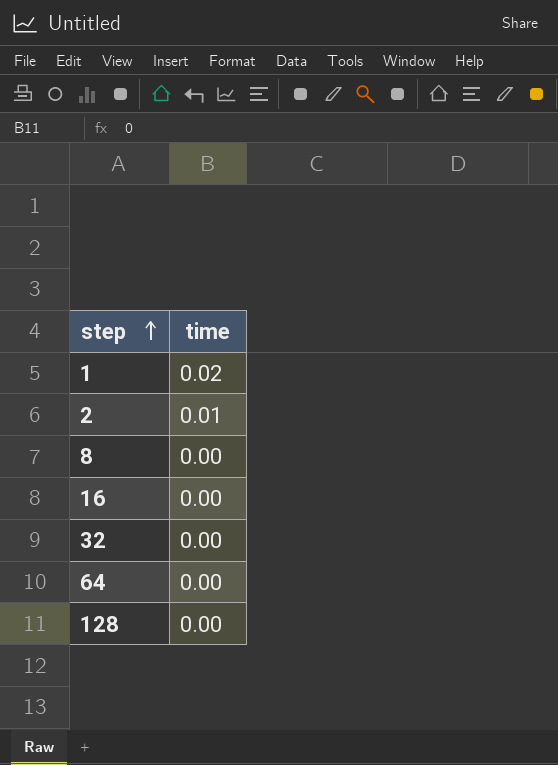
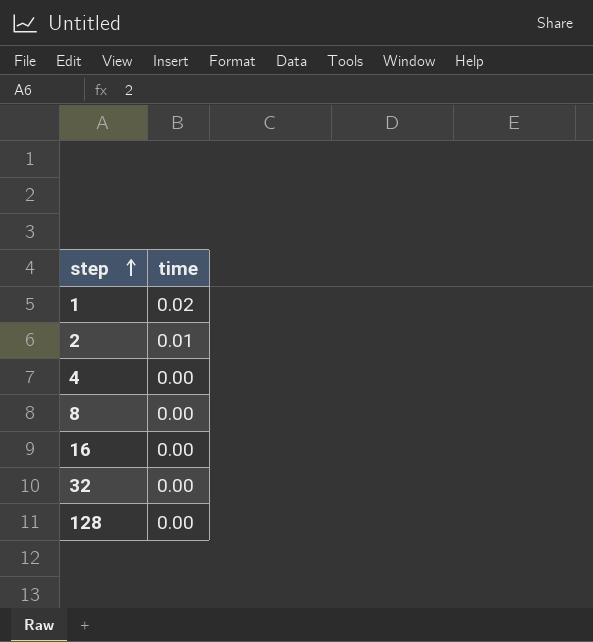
row 64: 0.00 -> none
row 4: none -> 0.00

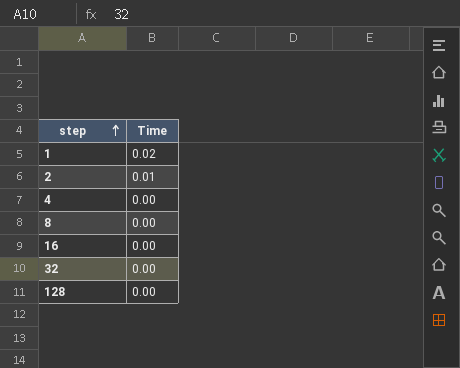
column name: time -> Time

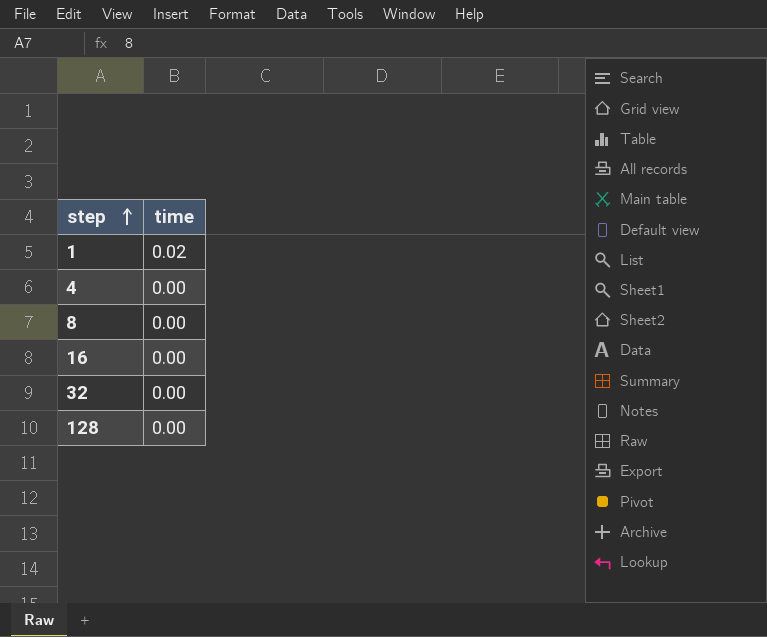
column name: Time -> time
row 2: 0.01 -> none

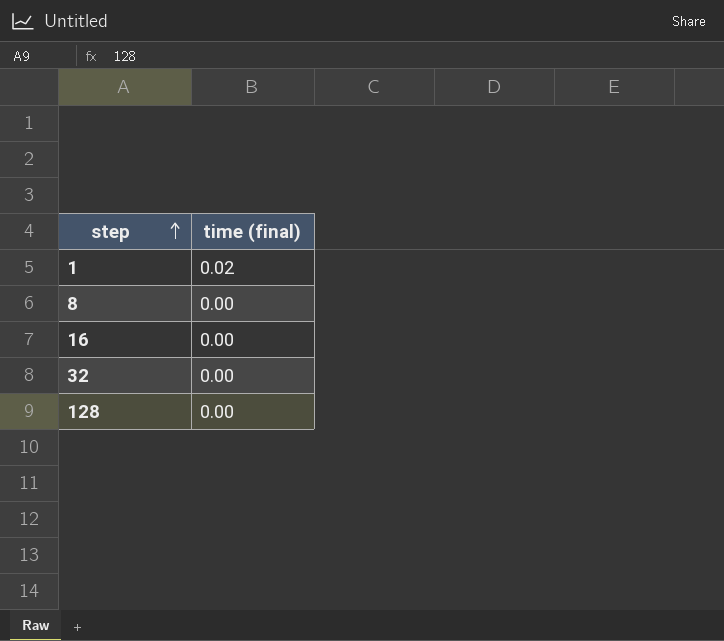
column name: time -> time (final)
row 4: 0.00 -> none

